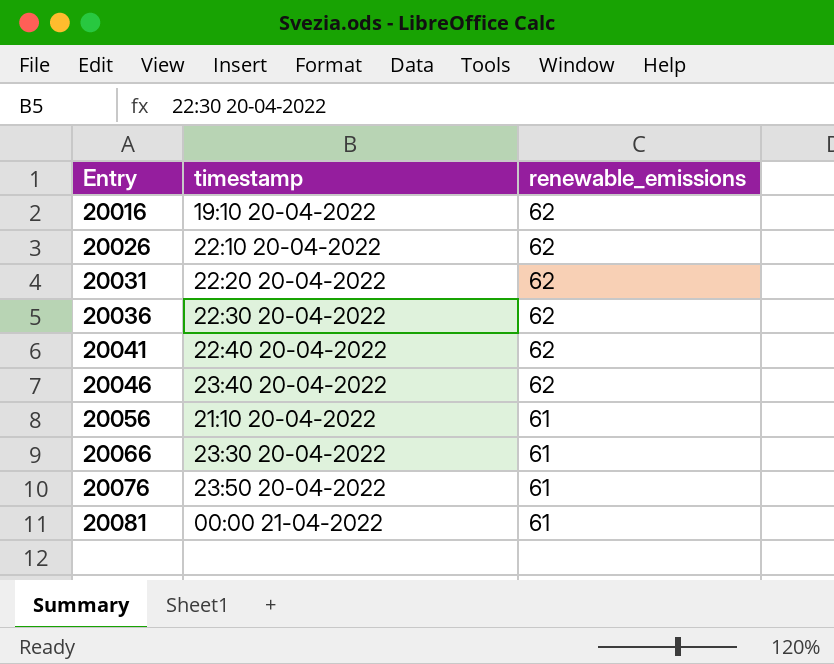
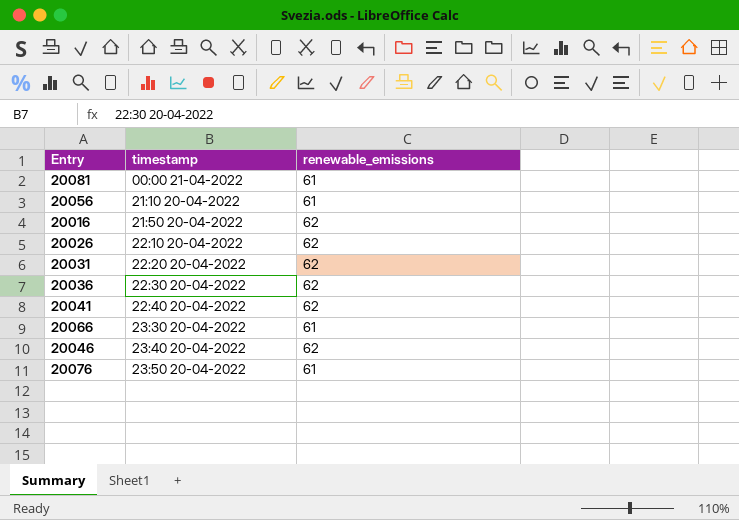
row order: Entry ascending -> timestamp ascending
20016 | timestamp: 19:10 20-04-2022 -> 21:50 20-04-2022

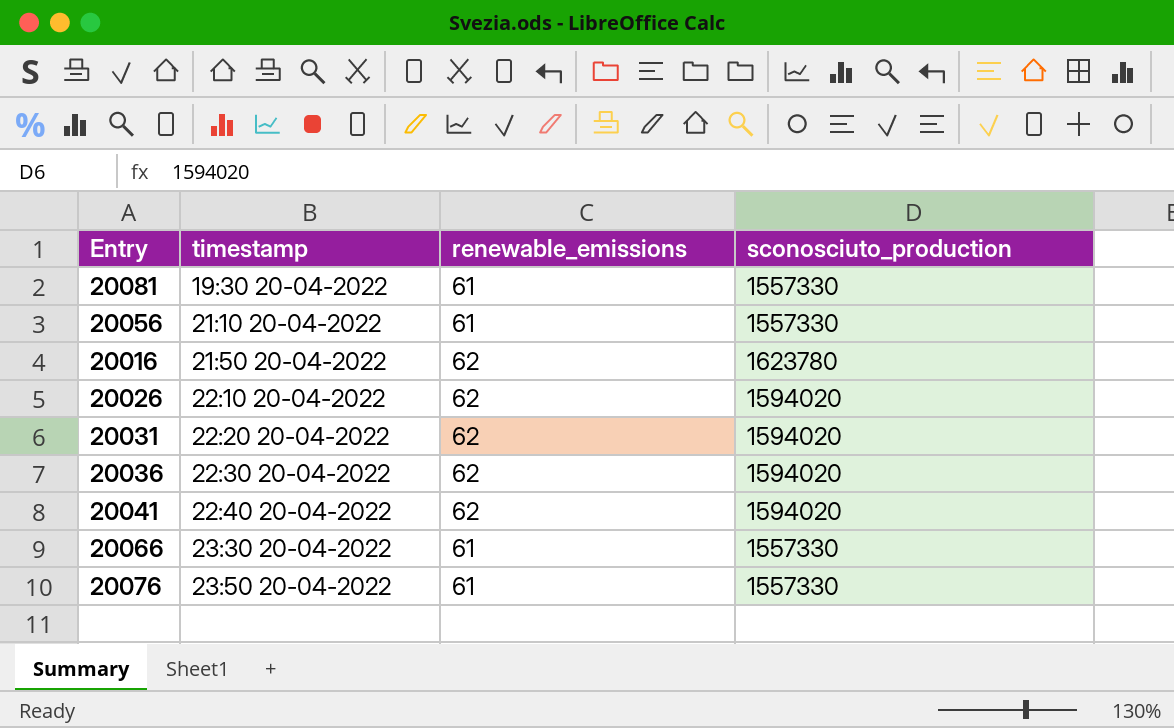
column sconosciuto_production | position: none -> 4
row 20046: 23:40 20-04-2022 | 62 -> none
20081 | timestamp: 00:00 21-04-2022 -> 19:30 20-04-2022

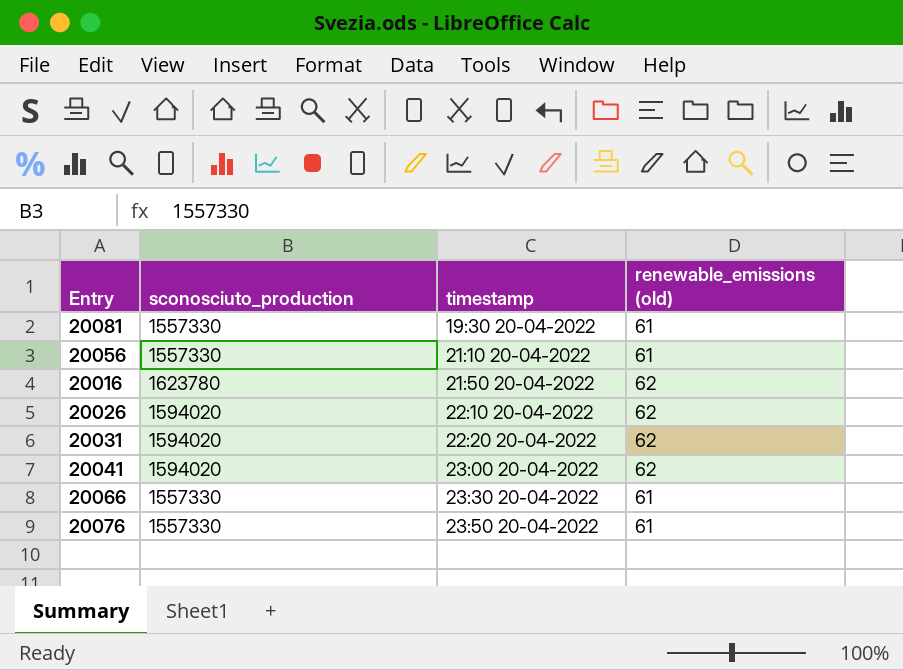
column sconosciuto_production | position: 4 -> 2
column name: renewable_emissions -> renewable_emissions (old)
row 20036: 22:30 20-04-2022 | 62 | 1594020 -> none
20041 | timestamp: 22:40 20-04-2022 -> 23:00 20-04-2022

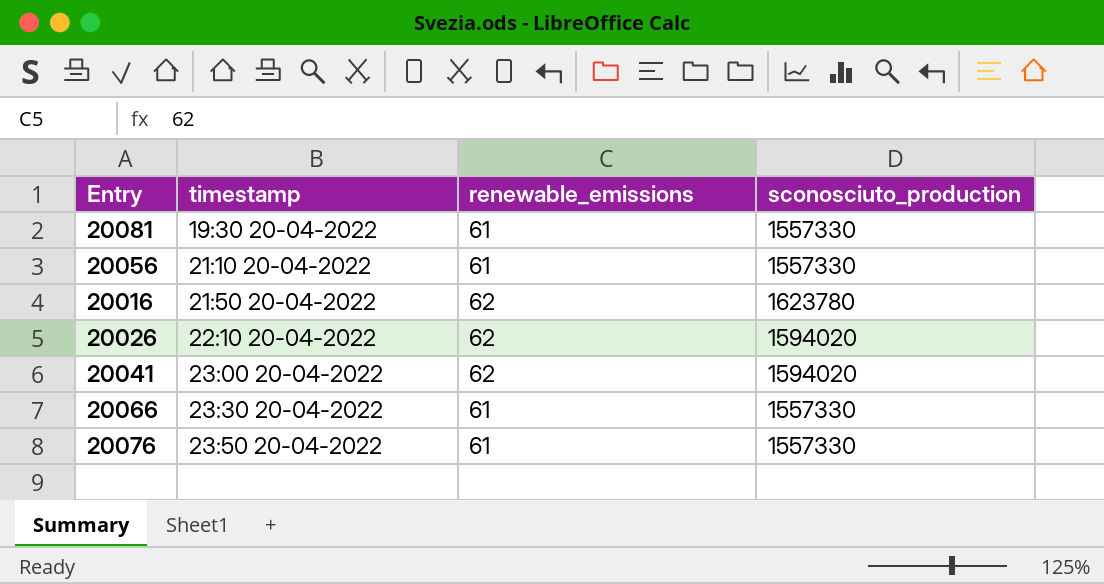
column name: renewable_emissions (old) -> renewable_emissions
column sconosciuto_production | position: 2 -> 4
row 20031: 1594020 | 22:20 20-04-2022 | 62 -> none

